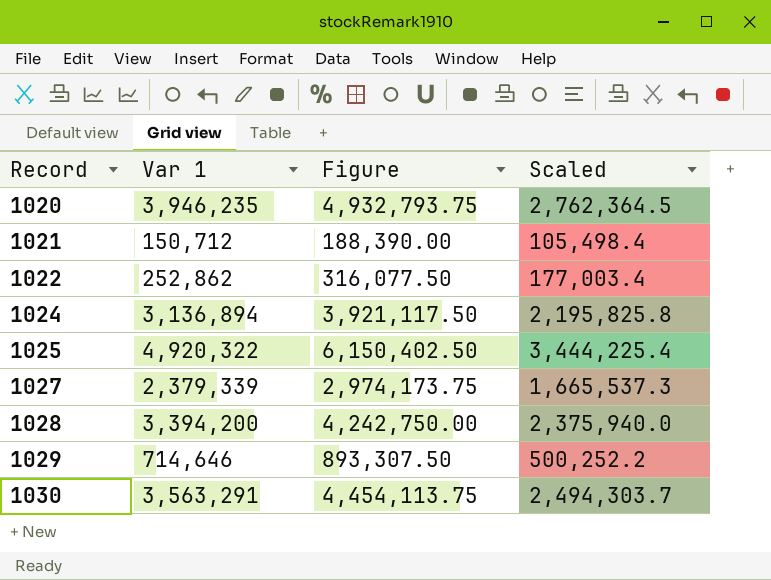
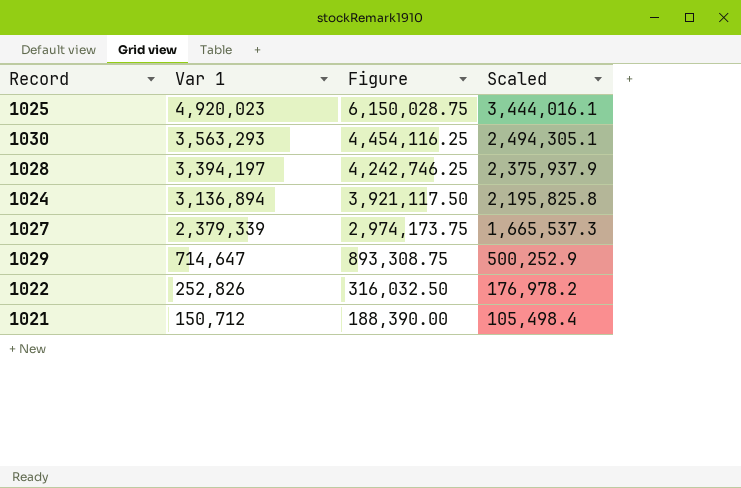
row order: Record ascending -> Var 1 descending
row 1020: 3,946,235 | 4,932,793.75 | 2,762,364.5 -> none
1025 | Var 1: 4,920,322 -> 4,920,023
1025 | Figure: 6,150,402.50 -> 6,150,028.75
1025 | Scaled: 3,444,225.4 -> 3,444,016.1
1030 | Var 1: 3,563,291 -> 3,563,293
1030 | Figure: 4,454,113.75 -> 4,454,116.25
1030 | Scaled: 2,494,303.7 -> 2,494,305.1
1028 | Var 1: 3,394,200 -> 3,394,197
1028 | Figure: 4,242,750.00 -> 4,242,746.25
1028 | Scaled: 2,375,940.0 -> 2,375,937.9
1029 | Var 1: 714,646 -> 714,647
1029 | Figure: 893,307.50 -> 893,308.75
1029 | Scaled: 500,252.2 -> 500,252.9
1022 | Var 1: 252,862 -> 252,826
1022 | Figure: 316,077.50 -> 316,032.50
1022 | Scaled: 177,003.4 -> 176,978.2

